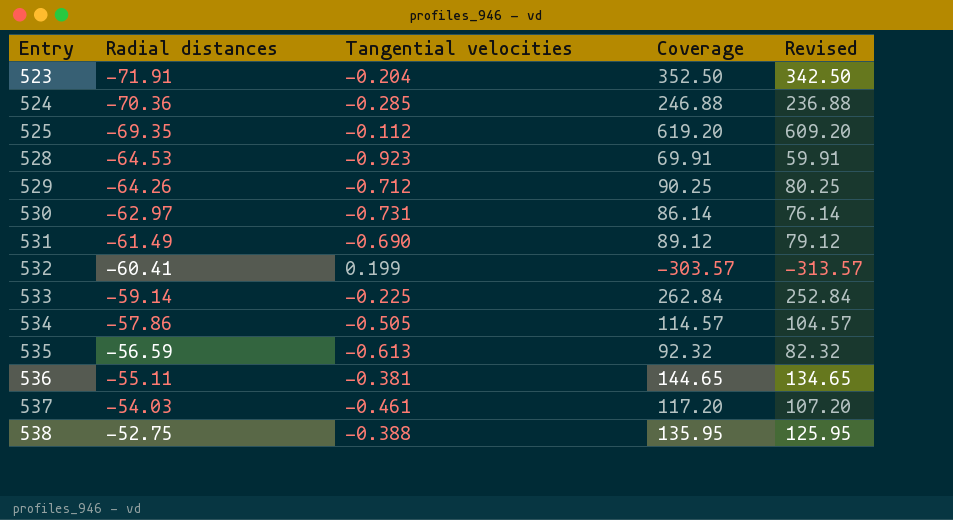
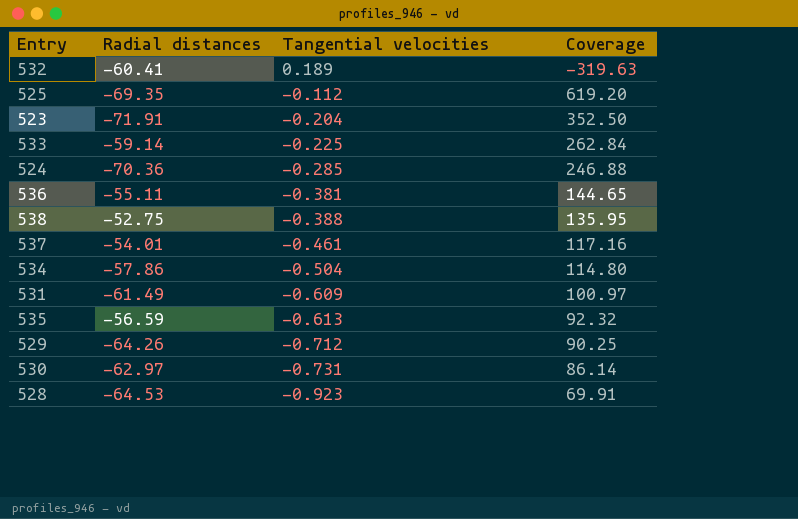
row order: Entry ascending -> Tangential velocities descending
column Revised | formula: [Coverage] - 10 -> none
532 | Tangential velocities: 0.199 -> 0.189
532 | Coverage: -303.57 -> -319.63
537 | Radial distances: -54.03 -> -54.01
537 | Coverage: 117.20 -> 117.16
534 | Tangential velocities: -0.505 -> -0.504
534 | Coverage: 114.57 -> 114.80
531 | Tangential velocities: -0.690 -> -0.609
531 | Coverage: 89.12 -> 100.97

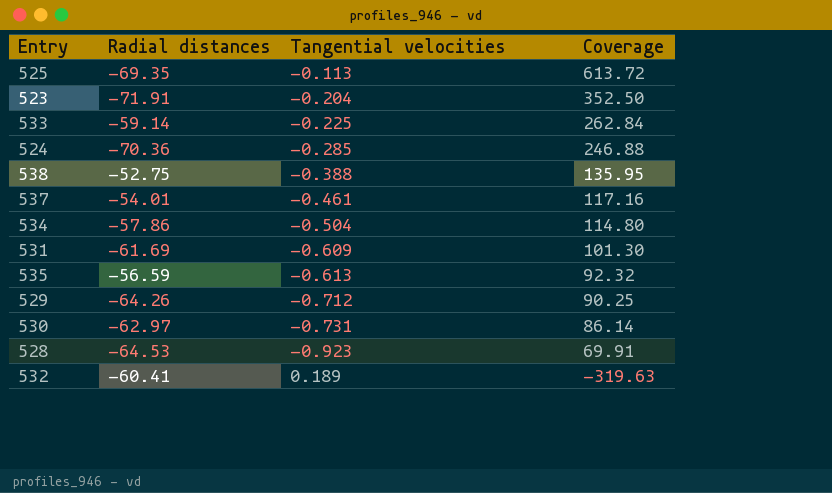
row order: Tangential velocities descending -> Coverage descending
row 536: -55.11 | -0.381 | 144.65 -> none
525 | Tangential velocities: -0.112 -> -0.113
525 | Coverage: 619.20 -> 613.72
531 | Radial distances: -61.49 -> -61.69
531 | Coverage: 100.97 -> 101.30

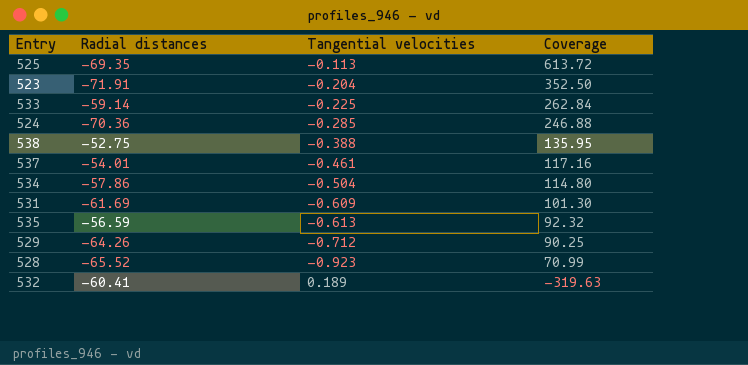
row 530: -62.97 | -0.731 | 86.14 -> none
528 | Radial distances: -64.53 -> -65.52
528 | Coverage: 69.91 -> 70.99

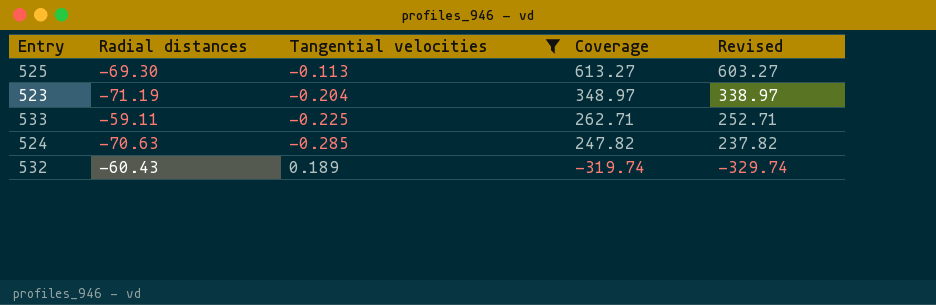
filter: none -> Tangential velocities >= -0.285
column Revised | formula: none -> [Coverage] - 10
525 | Radial distances: -69.35 -> -69.30
525 | Coverage: 613.72 -> 613.27
523 | Radial distances: -71.91 -> -71.19
523 | Coverage: 352.50 -> 348.97
533 | Radial distances: -59.14 -> -59.11
533 | Coverage: 262.84 -> 262.71
524 | Radial distances: -70.36 -> -70.63
524 | Coverage: 246.88 -> 247.82
532 | Radial distances: -60.41 -> -60.43
532 | Coverage: -319.63 -> -319.74

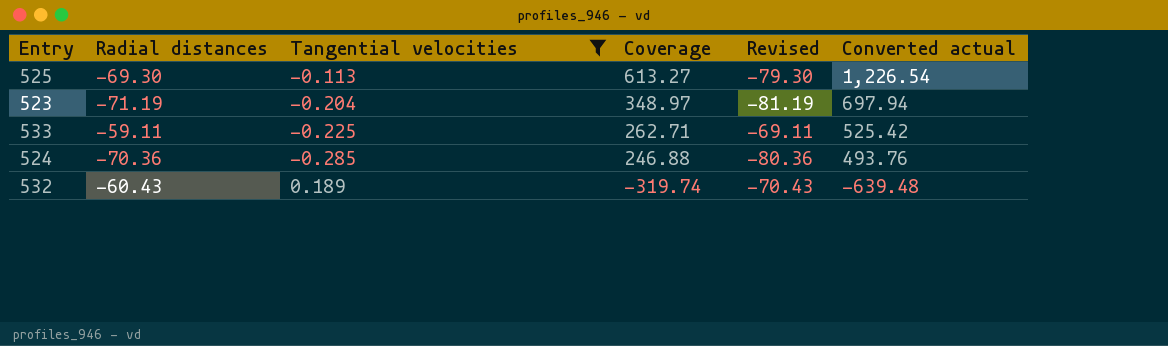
column Revised | formula: [Coverage] - 10 -> [Radial distances] - 10
column Converted actual | formula: none -> [Coverage] * 2
524 | Radial distances: -70.63 -> -70.36
524 | Coverage: 247.82 -> 246.88

